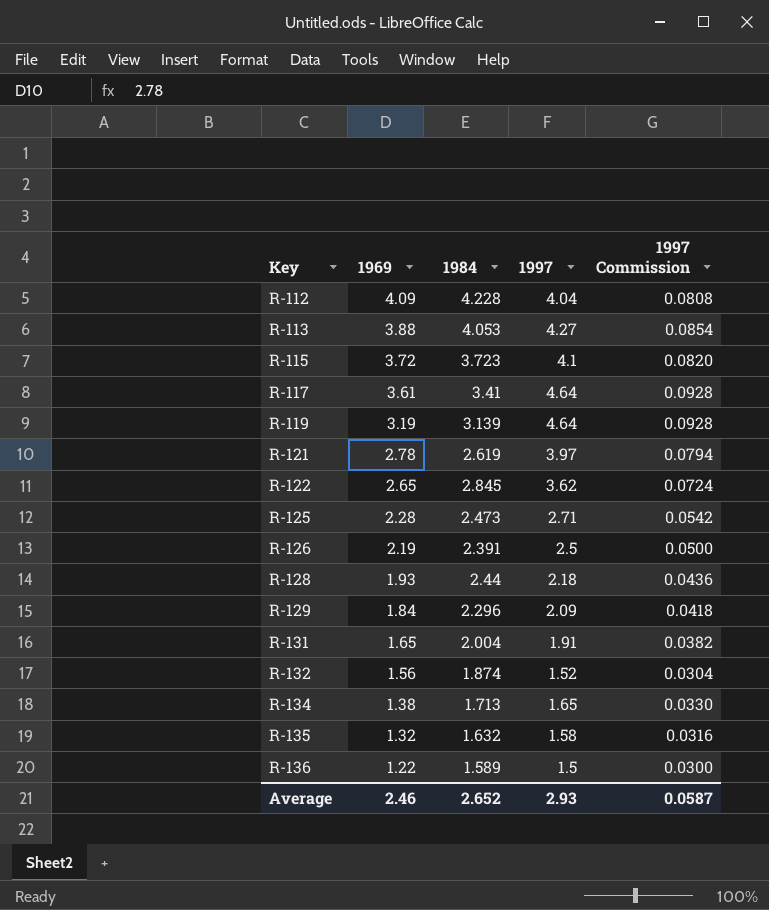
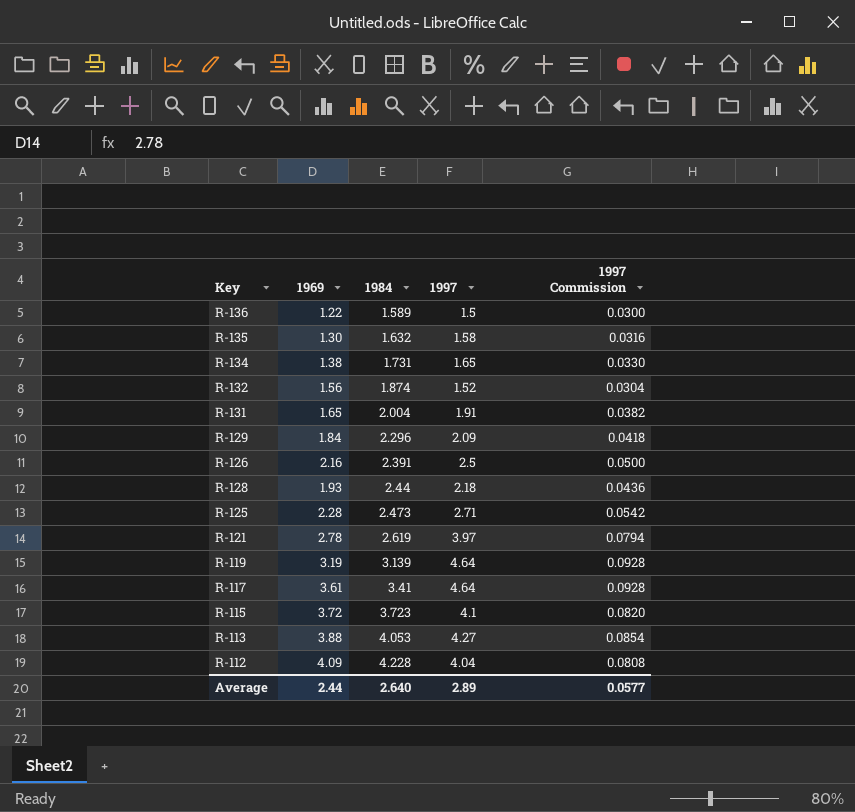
row order: Key ascending -> 1984 ascending
row R-122: 2.65 | 2.845 | 3.62 | 0.0724 -> none
R-135 | 1969: 1.32 -> 1.30
R-134 | 1984: 1.713 -> 1.731
R-126 | 1969: 2.19 -> 2.16
Average | 1969: 2.46 -> 2.44
Average | 1984: 2.652 -> 2.640
Average | 1997: 2.93 -> 2.89
Average | 1997 Commission: 0.0587 -> 0.0577

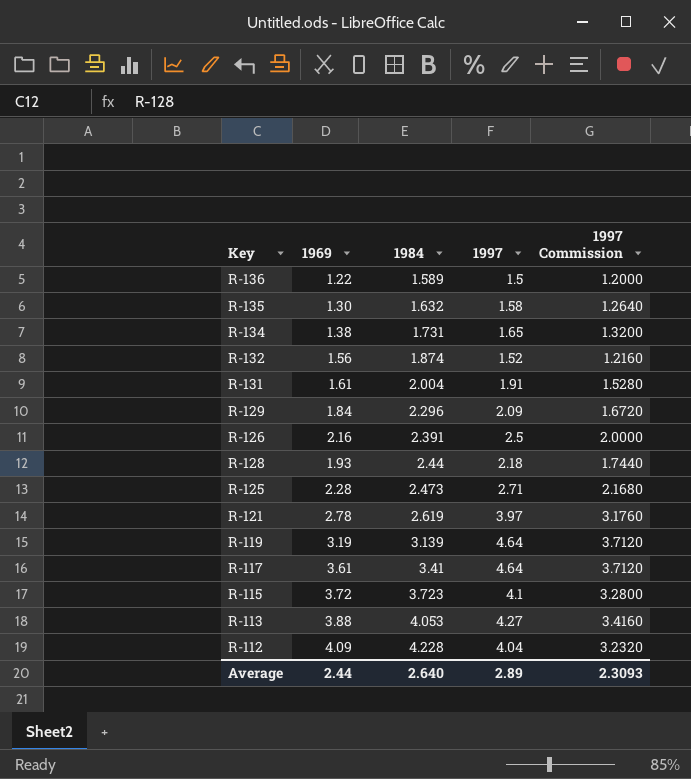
column 1997 Commission | formula: [1997] * 0.02 -> [1997] * 0.8
R-131 | 1969: 1.65 -> 1.61
Average | 1997 Commission: 0.0577 -> 2.3093

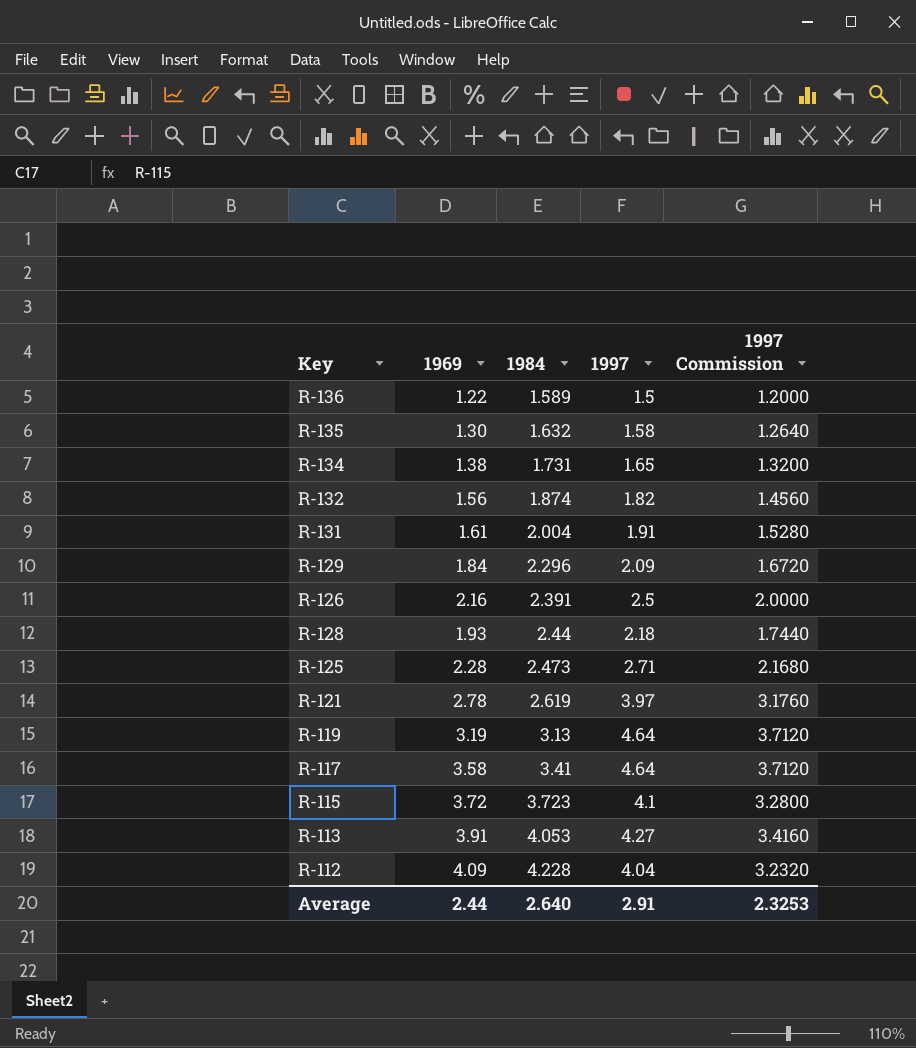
R-132 | 1997: 1.52 -> 1.82
R-132 | 1997 Commission: 1.2160 -> 1.4560
R-119 | 1984: 3.139 -> 3.13
R-117 | 1969: 3.61 -> 3.58
R-113 | 1969: 3.88 -> 3.91
Average | 1997: 2.89 -> 2.91
Average | 1997 Commission: 2.3093 -> 2.3253

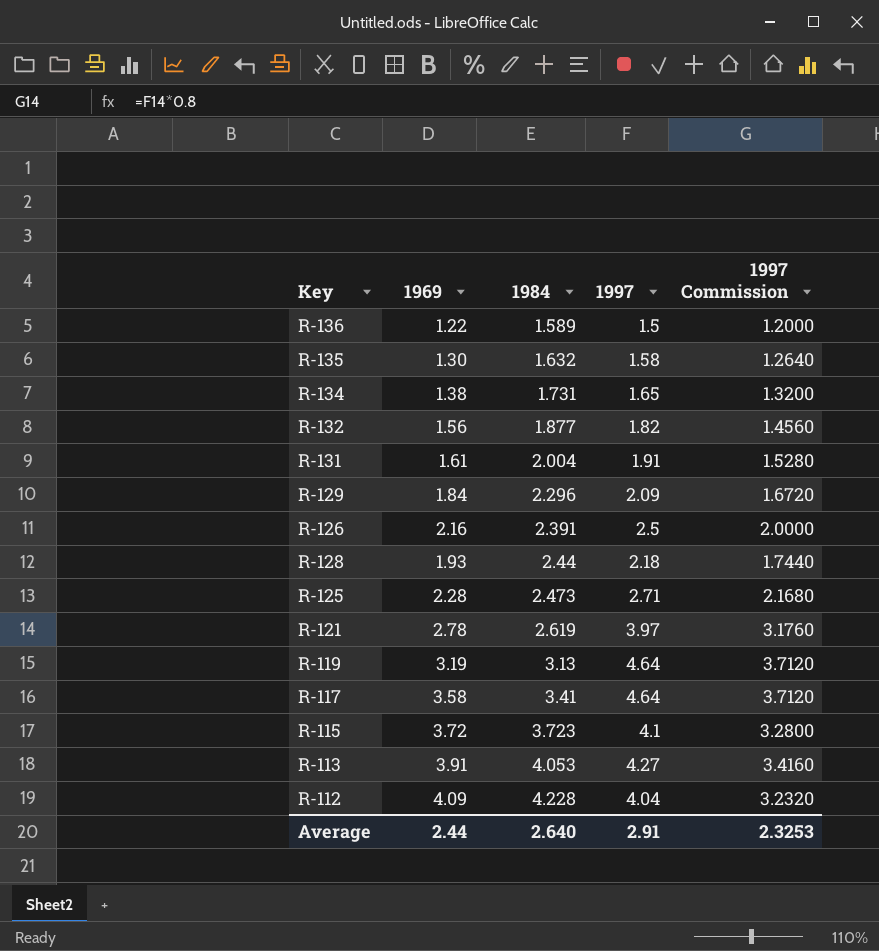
R-132 | 1984: 1.874 -> 1.877

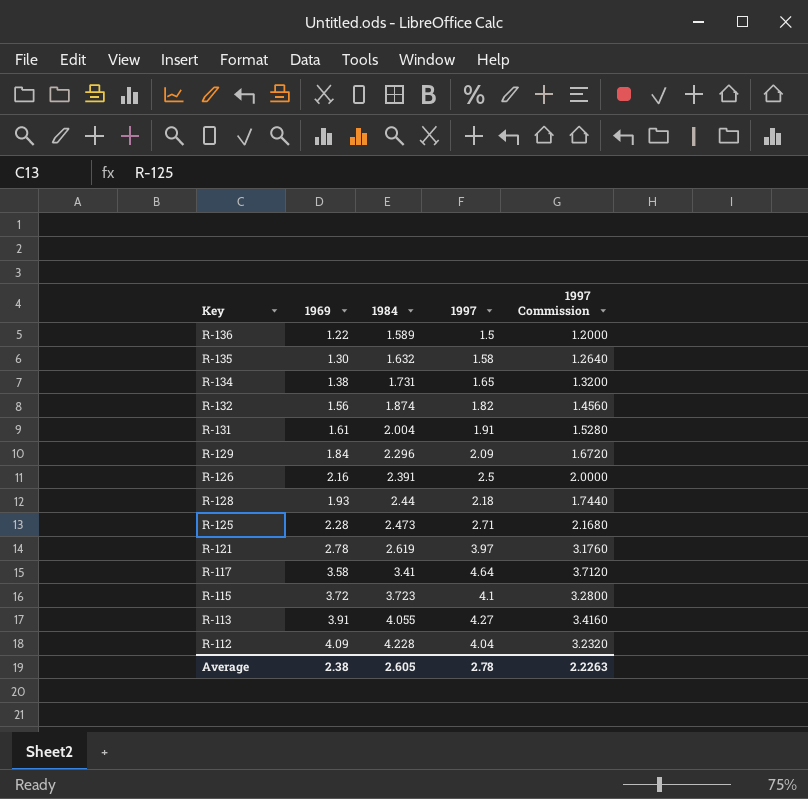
row R-119: 3.19 | 3.13 | 4.64 | 3.7120 -> none
R-132 | 1984: 1.877 -> 1.874
R-113 | 1984: 4.053 -> 4.055
Average | 1969: 2.44 -> 2.38
Average | 1984: 2.640 -> 2.605
Average | 1997: 2.91 -> 2.78
Average | 1997 Commission: 2.3253 -> 2.2263

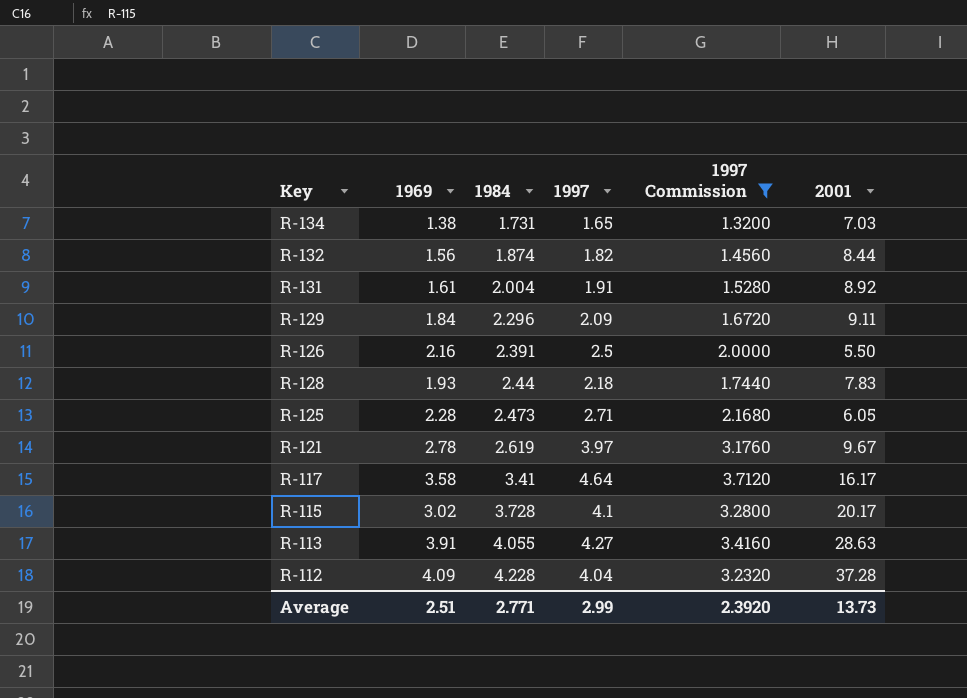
filter: none -> 1997 Commission >= 1.3200
column 2001 | position: none -> 6
R-115 | 1969: 3.72 -> 3.02
R-115 | 1984: 3.723 -> 3.728
Average | 1969: 2.38 -> 2.51
Average | 1984: 2.605 -> 2.771
Average | 1997: 2.78 -> 2.99
Average | 1997 Commission: 2.2263 -> 2.3920

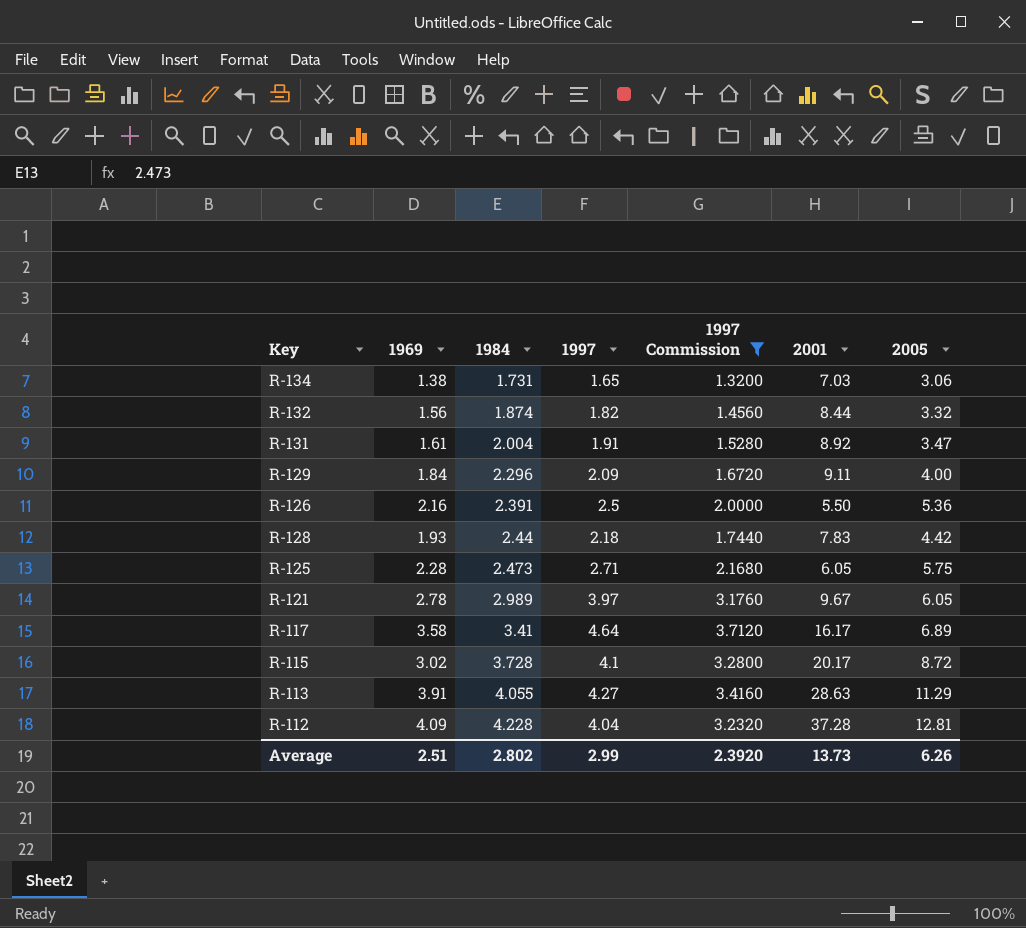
column 2005 | position: none -> 7
R-121 | 1984: 2.619 -> 2.989
Average | 1984: 2.771 -> 2.802

